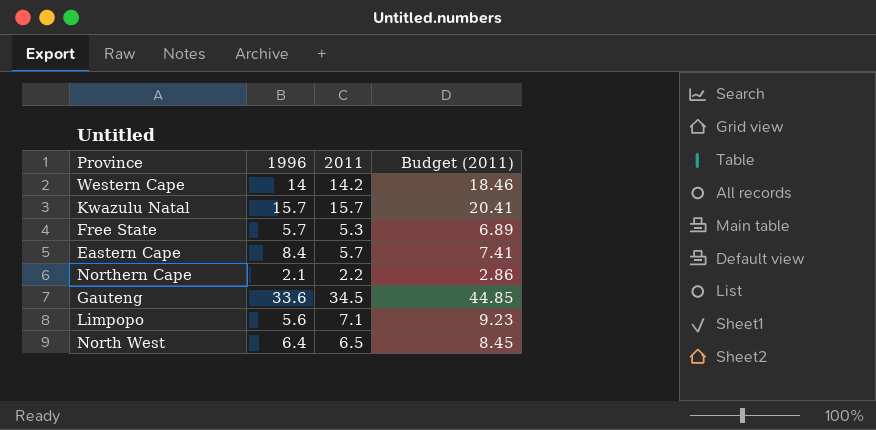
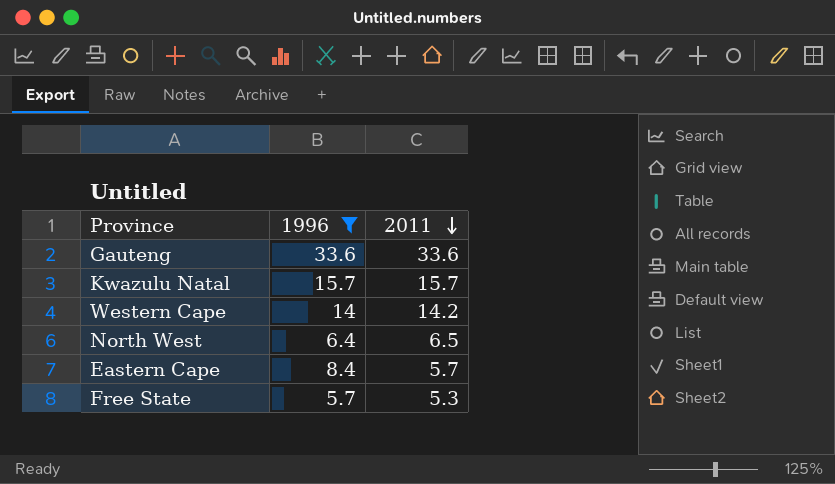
filter: none -> 1996 >= 5.7
row order: none -> 2011 descending
column Budget (2011) | formula: [2011] * 1.3 -> none
Gauteng | 2011: 34.5 -> 33.6

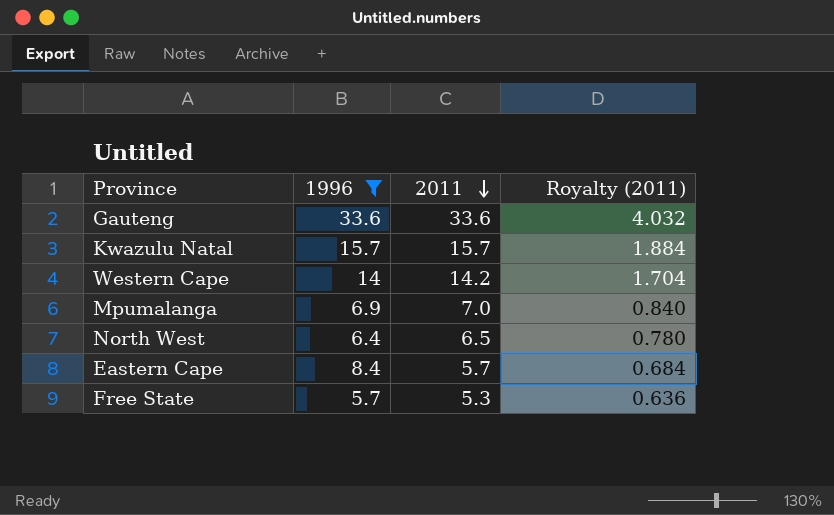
column Royalty (2011) | formula: none -> [2011] * 0.12
row Mpumalanga: none -> 6.9 | 7.0 | 0.840

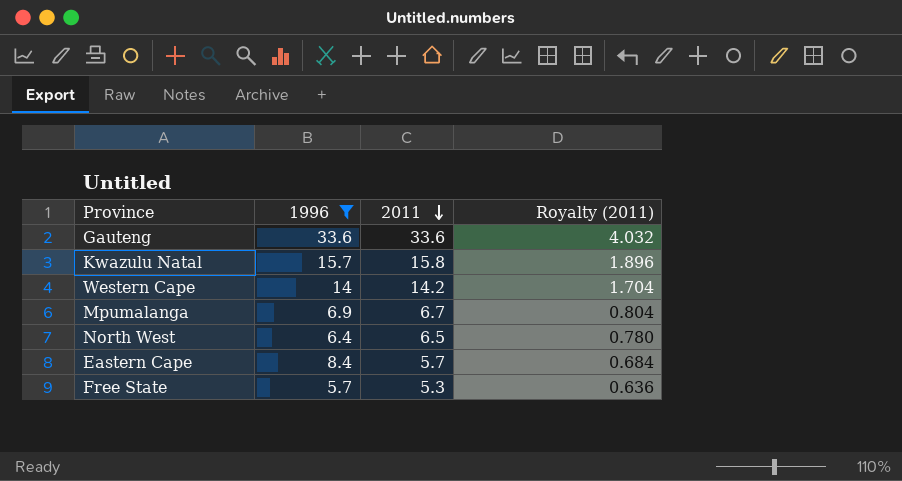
Kwazulu Natal | 2011: 15.7 -> 15.8
Kwazulu Natal | Royalty (2011): 1.884 -> 1.896
Mpumalanga | 2011: 7.0 -> 6.7
Mpumalanga | Royalty (2011): 0.840 -> 0.804

